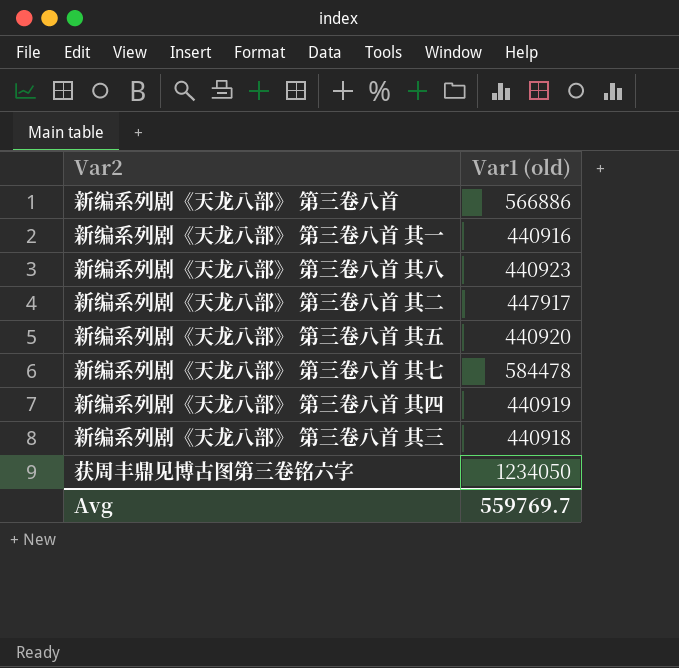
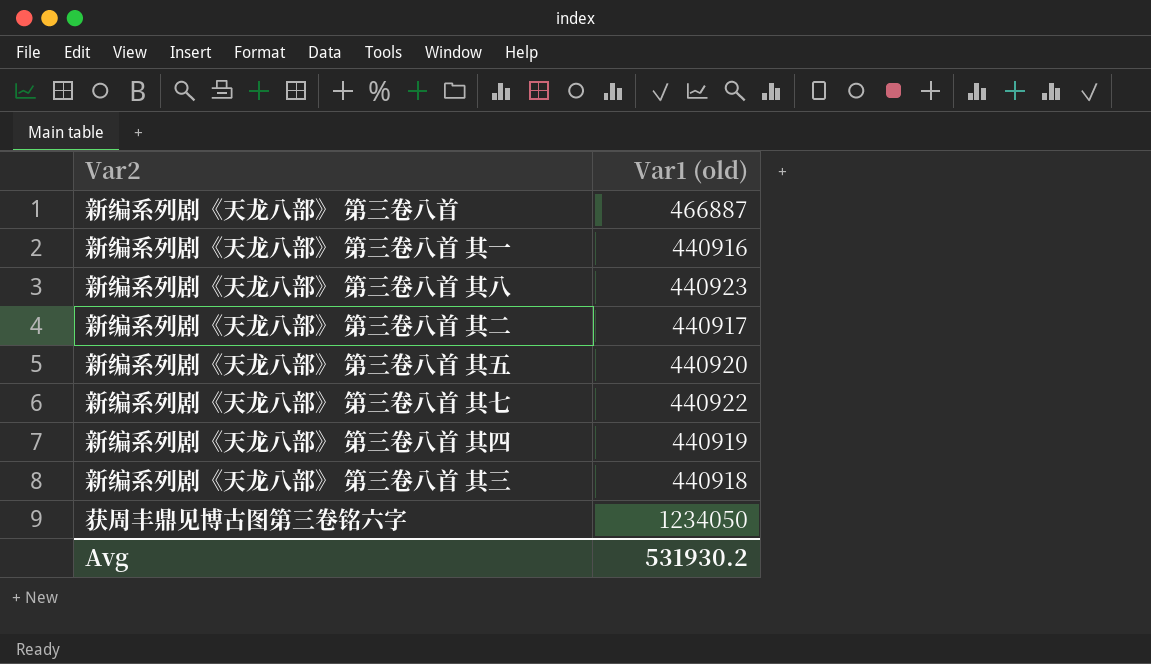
新编系列剧《天龙八部》 第三卷八首 | Var1 (old): 566886 -> 466887
新编系列剧《天龙八部》 第三卷八首 其二 | Var1 (old): 447917 -> 440917
新编系列剧《天龙八部》 第三卷八首 其七 | Var1 (old): 584478 -> 440922
Avg | Var1 (old): 559769.7 -> 531930.2

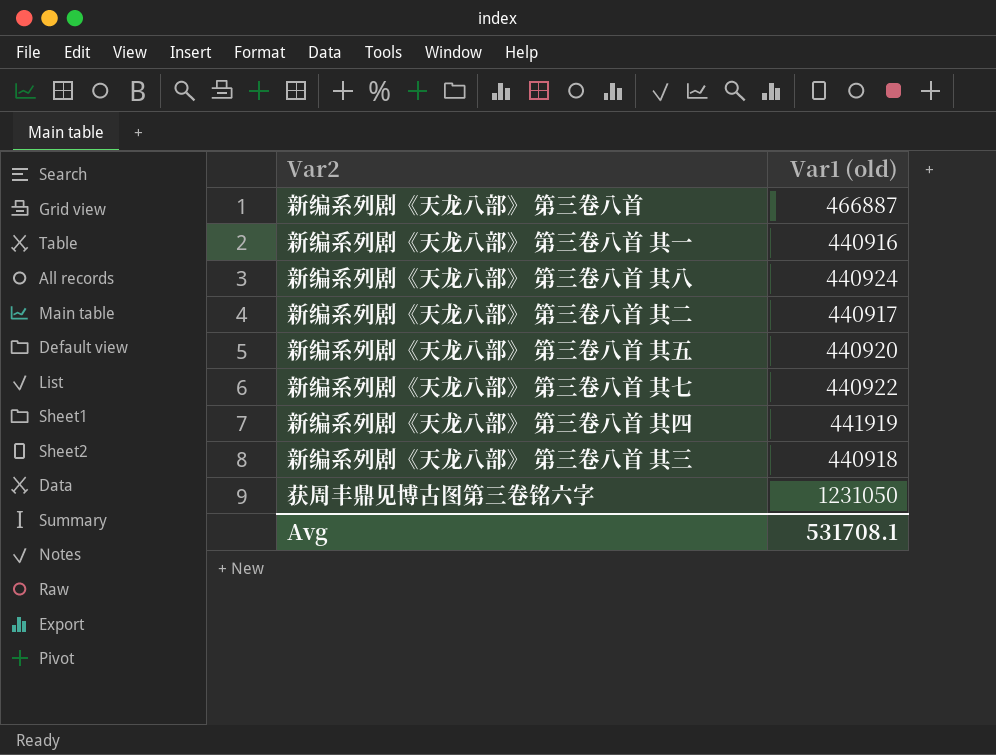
新编系列剧《天龙八部》 第三卷八首 其八 | Var1 (old): 440923 -> 440924
新编系列剧《天龙八部》 第三卷八首 其四 | Var1 (old): 440919 -> 441919
获周丰鼎见博古图第三卷铭六字 | Var1 (old): 1234050 -> 1231050
Avg | Var1 (old): 531930.2 -> 531708.1

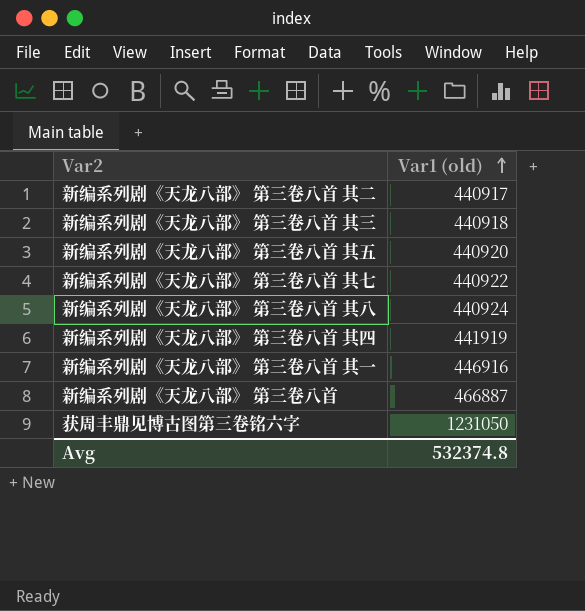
row order: none -> Var1 (old) ascending
新编系列剧《天龙八部》 第三卷八首 其一 | Var1 (old): 440916 -> 446916
Avg | Var1 (old): 531708.1 -> 532374.8

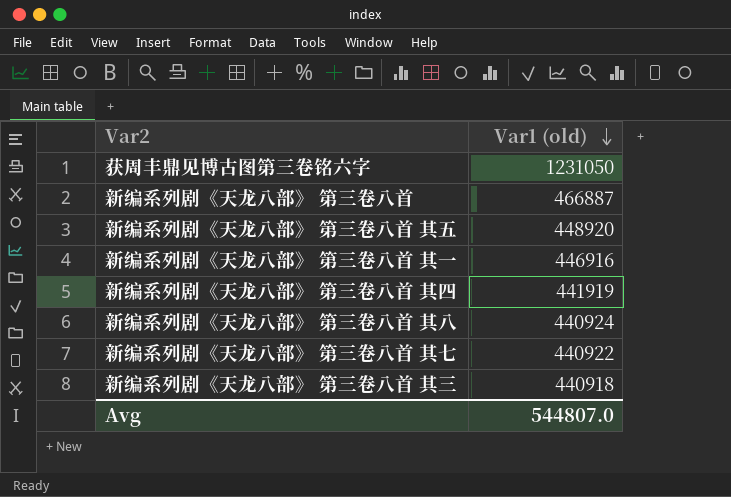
row order: Var1 (old) ascending -> Var1 (old) descending
row 新编系列剧《天龙八部》 第三卷八首 其二: 440917 -> none
新编系列剧《天龙八部》 第三卷八首 其五 | Var1 (old): 440920 -> 448920
Avg | Var1 (old): 532374.8 -> 544807.0

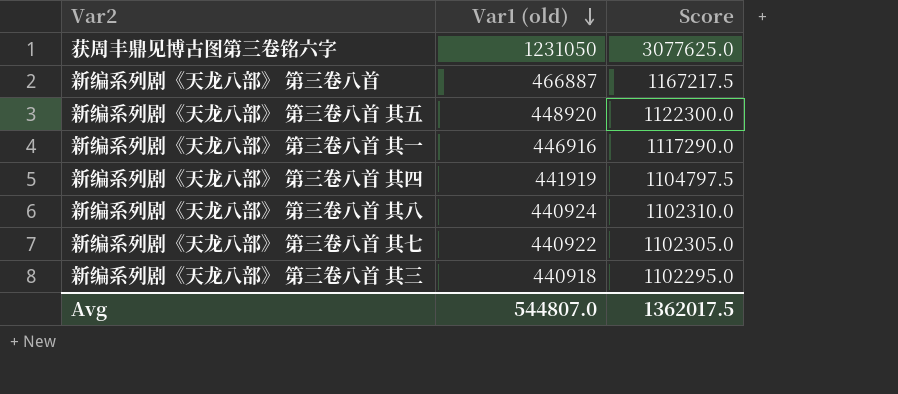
column Score | formula: none -> [Var1 (old)] * 2.5

